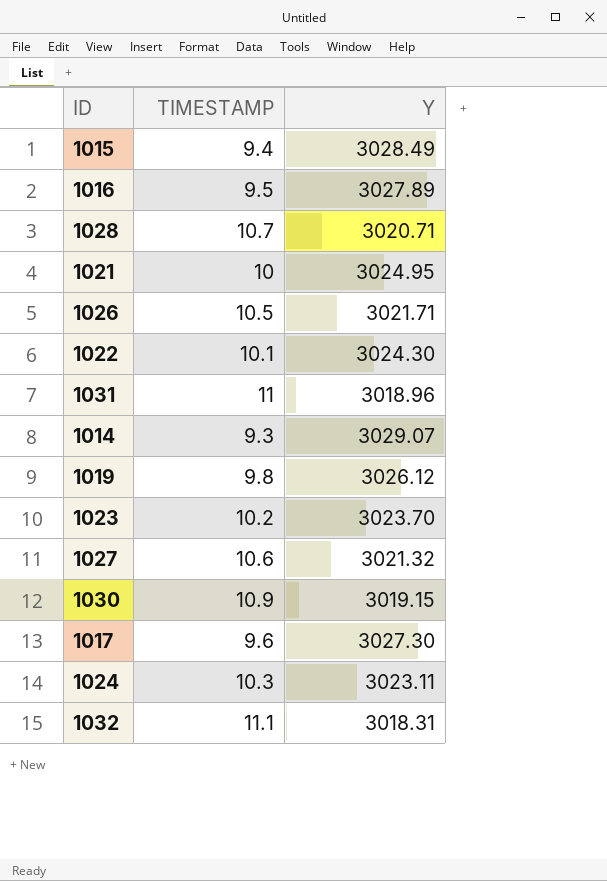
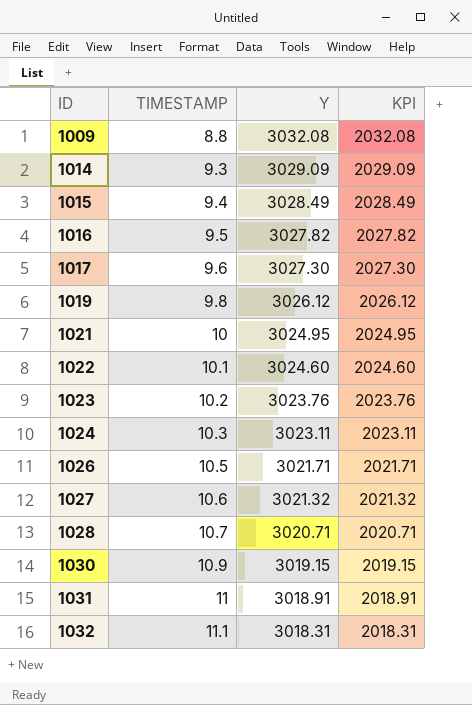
row order: none -> ID ascending
column KPI | formula: none -> [Y] - 1000
row 1009: none -> 8.8 | 3032.08 | 2032.08
1014 | Y: 3029.07 -> 3029.09
1016 | Y: 3027.89 -> 3027.82
1022 | Y: 3024.30 -> 3024.60
1023 | Y: 3023.70 -> 3023.76
1031 | Y: 3018.96 -> 3018.91

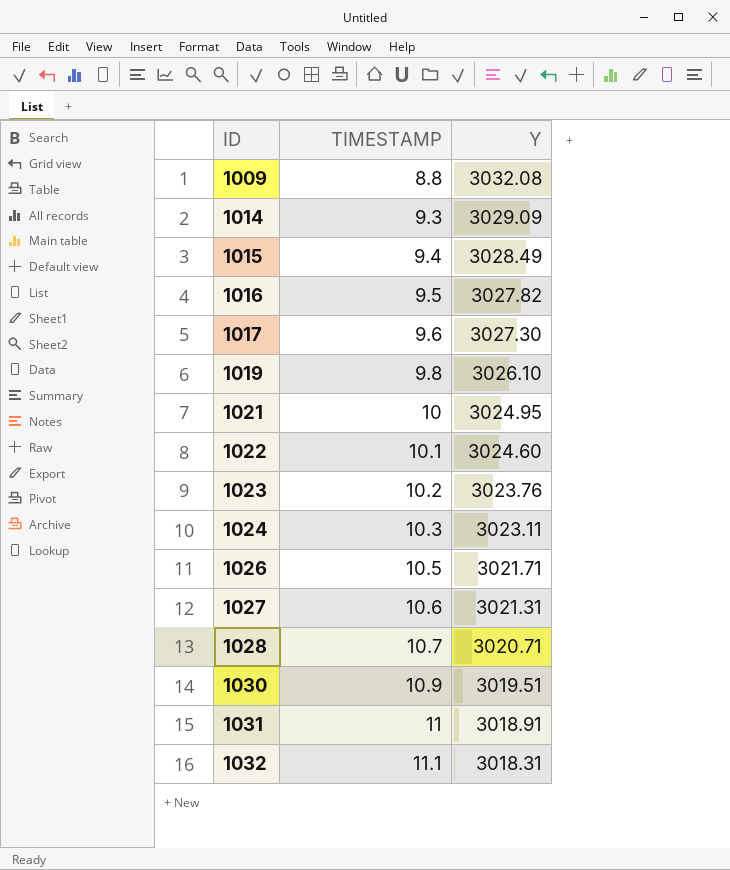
column KPI | formula: [Y] - 1000 -> none
1019 | Y: 3026.12 -> 3026.10
1027 | Y: 3021.32 -> 3021.31
1030 | Y: 3019.15 -> 3019.51

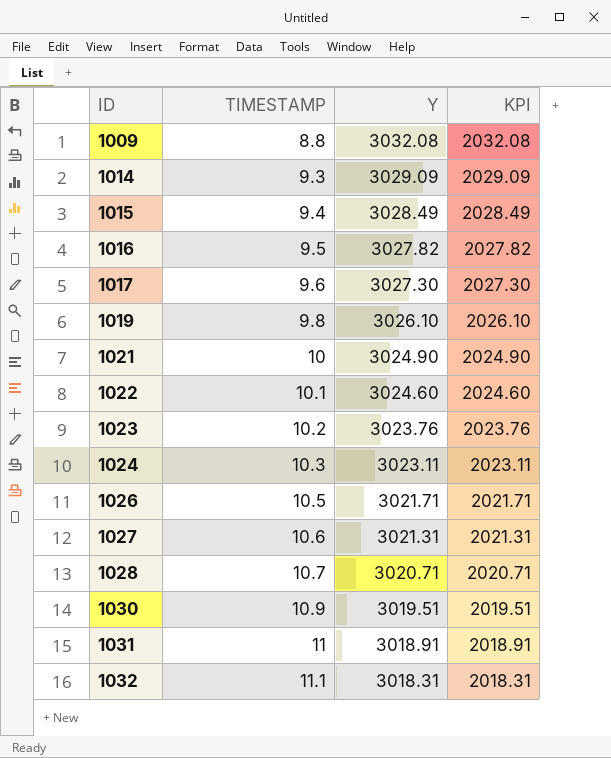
column KPI | formula: none -> [Y] - 1000
1021 | Y: 3024.95 -> 3024.90

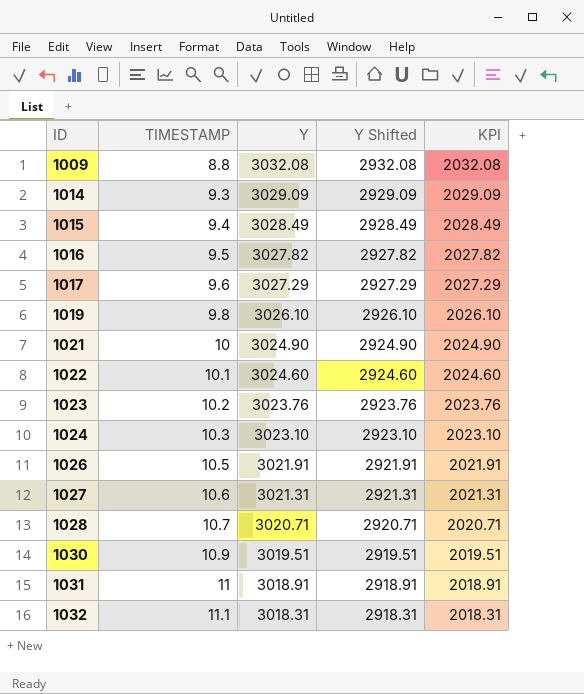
column Y Shifted | formula: none -> [Y] - 100
1017 | Y: 3027.30 -> 3027.29
1017 | KPI: 2027.30 -> 2027.29
1024 | Y: 3023.11 -> 3023.10
1024 | KPI: 2023.11 -> 2023.10
1026 | Y: 3021.71 -> 3021.91
1026 | KPI: 2021.71 -> 2021.91

